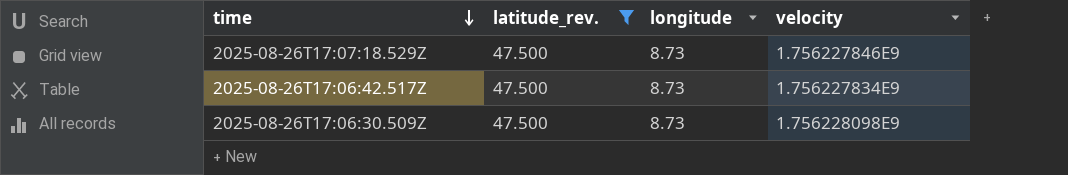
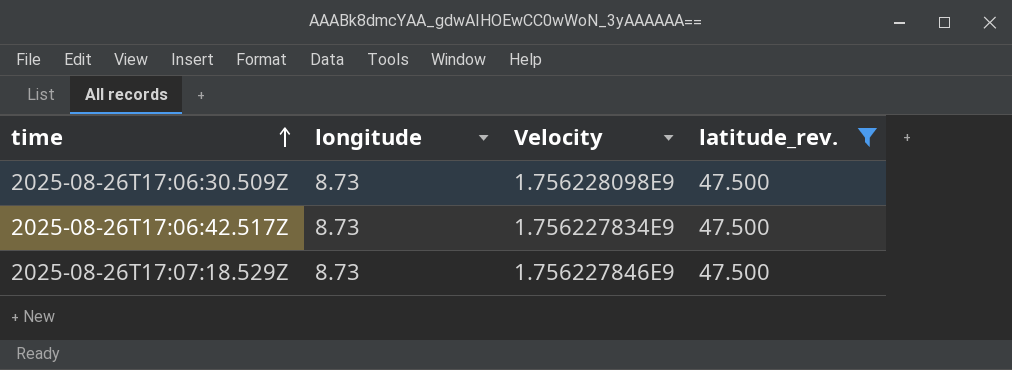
row order: time descending -> time ascending
column name: velocity -> Velocity
column latitude_rev. | position: 2 -> 4

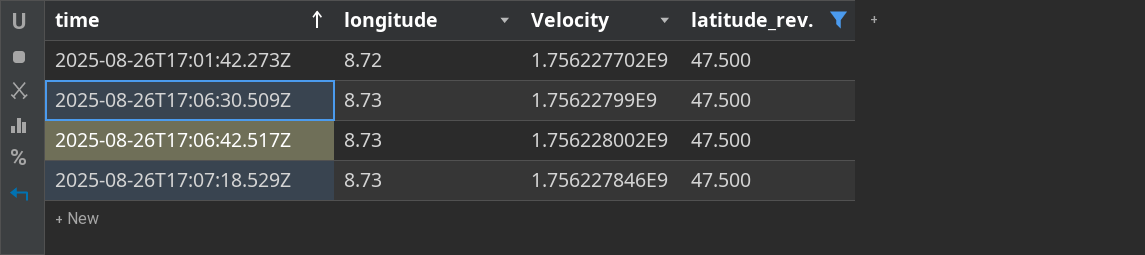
row 2025-08-26T17:01:42.273Z: none -> 8.72 | 1.756227702E9 | 47.500
2025-08-26T17:06:30.509Z | Velocity: 1.756228098E9 -> 1.75622799E9
2025-08-26T17:06:42.517Z | Velocity: 1.756227834E9 -> 1.756228002E9

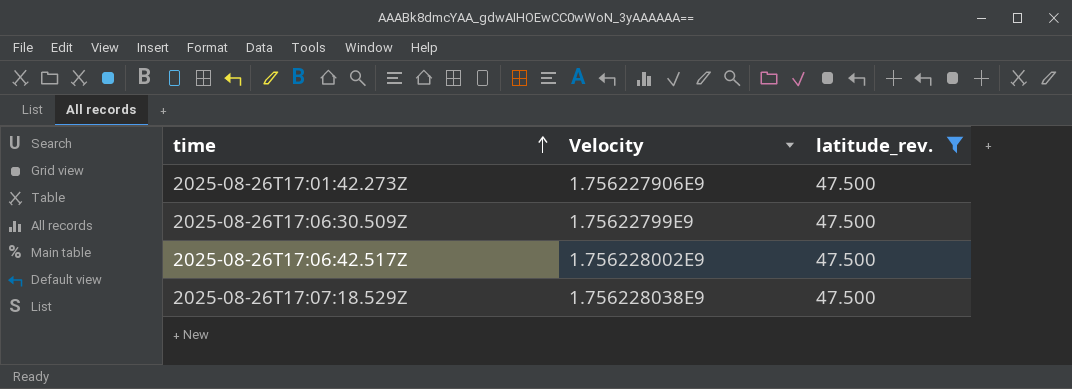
column longitude | position: 2 -> none
2025-08-26T17:01:42.273Z | Velocity: 1.756227702E9 -> 1.756227906E9
2025-08-26T17:07:18.529Z | Velocity: 1.756227846E9 -> 1.756228038E9

